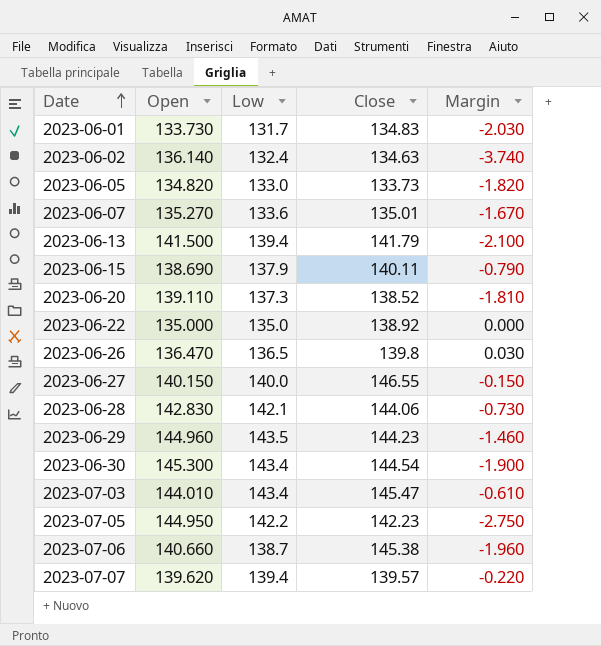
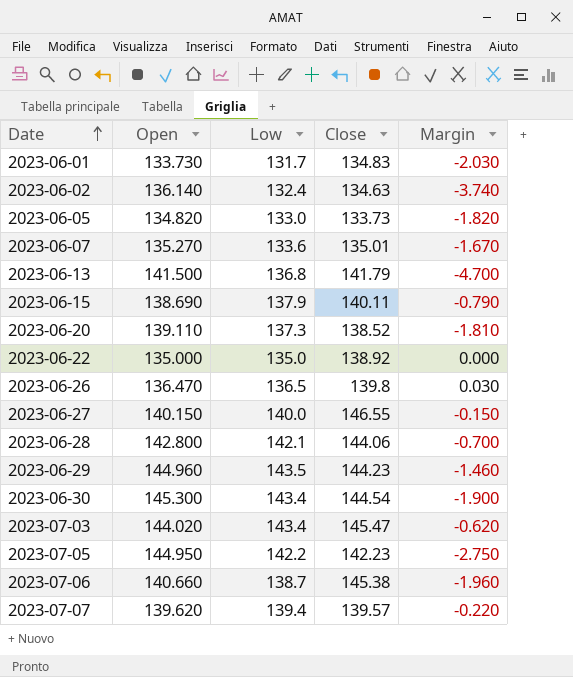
2023-06-13 | Low: 139.4 -> 136.8
2023-06-13 | Margin: -2.100 -> -4.700
2023-06-28 | Open: 142.830 -> 142.800
2023-06-28 | Margin: -0.730 -> -0.700
2023-07-03 | Open: 144.010 -> 144.020
2023-07-03 | Margin: -0.610 -> -0.620

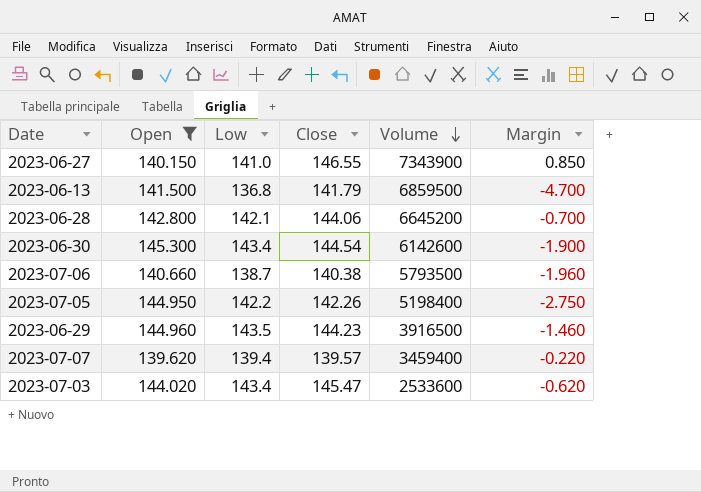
filter: none -> Open >= 139.620
row order: Date ascending -> Volume descending
column Volume | position: none -> 5
2023-06-27 | Low: 140.0 -> 141.0
2023-06-27 | Margin: -0.150 -> 0.850
2023-07-06 | Close: 145.38 -> 140.38
2023-07-05 | Close: 142.23 -> 142.26

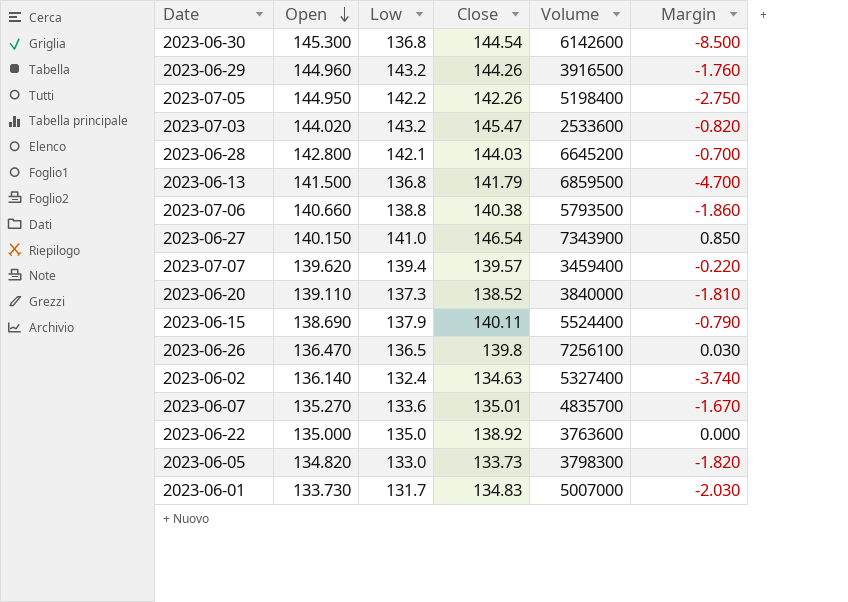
filter: Open >= 139.620 -> none
row order: Volume descending -> Open descending
2023-06-30 | Low: 143.4 -> 136.8
2023-06-30 | Margin: -1.900 -> -8.500
2023-06-29 | Low: 143.5 -> 143.2
2023-06-29 | Close: 144.23 -> 144.26
2023-06-29 | Margin: -1.460 -> -1.760
2023-07-03 | Low: 143.4 -> 143.2
2023-07-03 | Margin: -0.620 -> -0.820
2023-06-28 | Close: 144.06 -> 144.03
2023-07-06 | Low: 138.7 -> 138.8
2023-07-06 | Margin: -1.960 -> -1.860
2023-06-27 | Close: 146.55 -> 146.54

